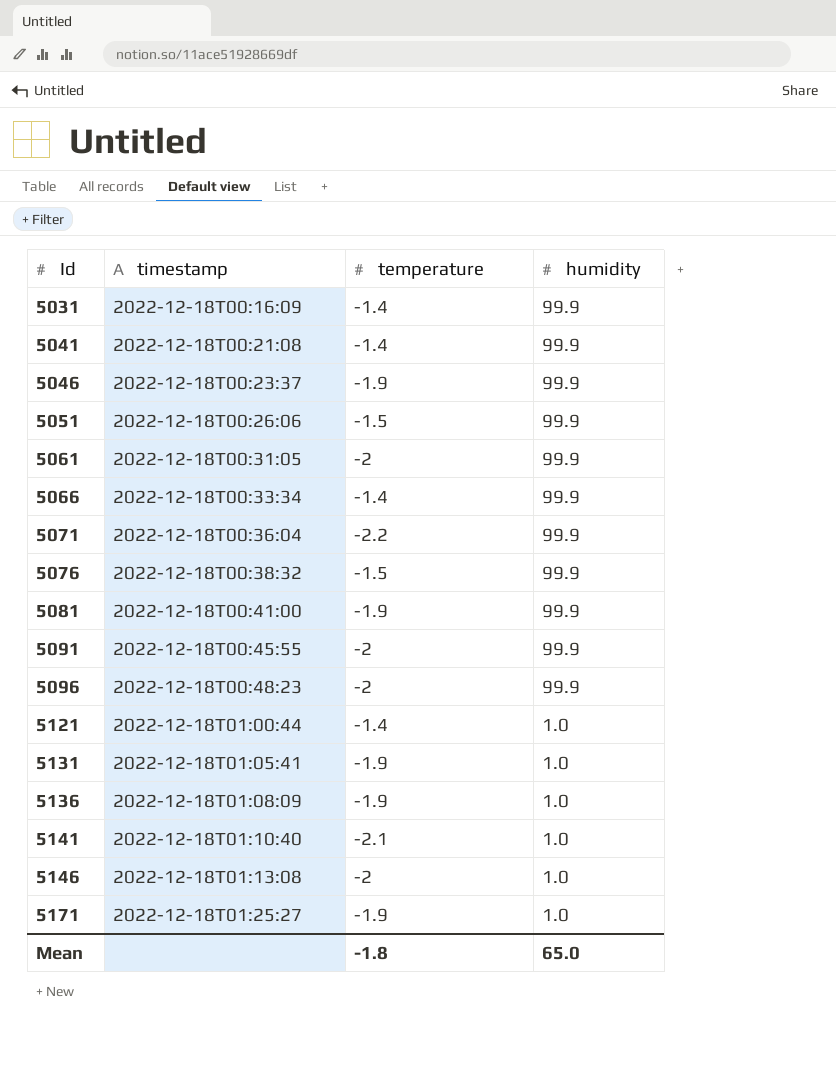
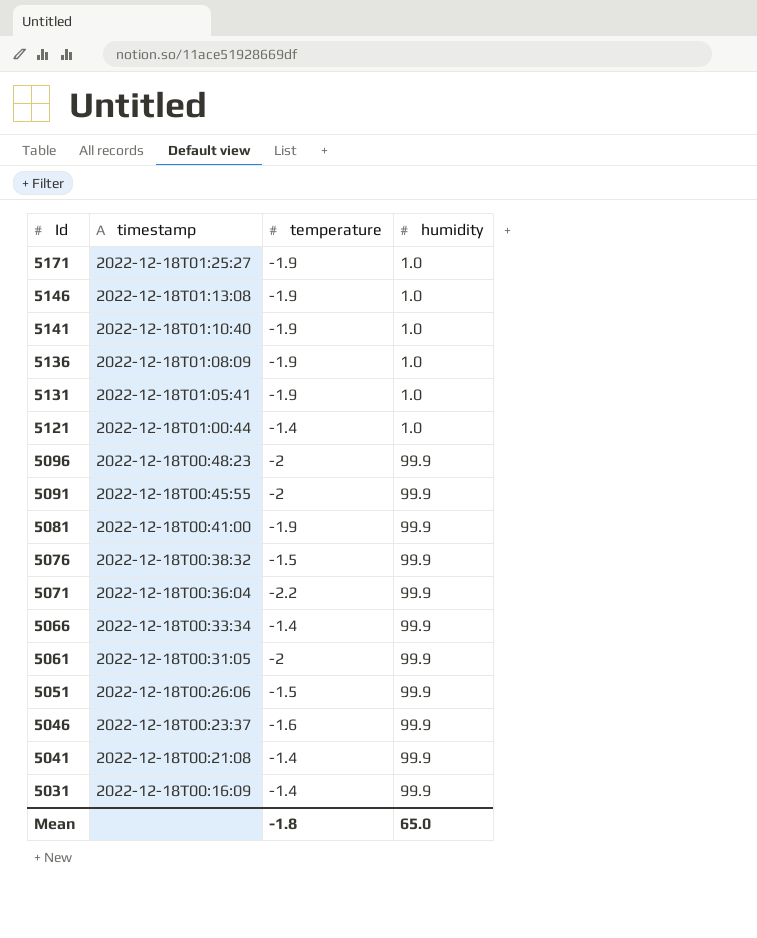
row order: Id ascending -> Id descending
5146 | temperature: -2 -> -1.9
5141 | temperature: -2.1 -> -1.9
5046 | temperature: -1.9 -> -1.6

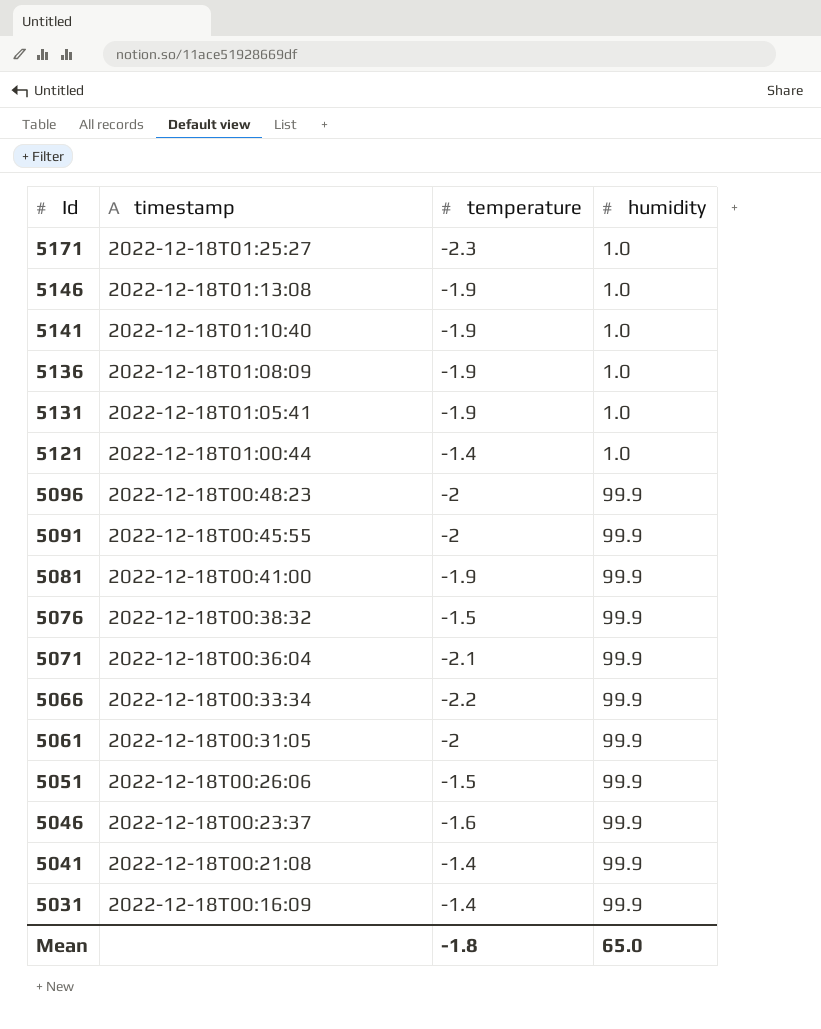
5171 | temperature: -1.9 -> -2.3
5071 | temperature: -2.2 -> -2.1
5066 | temperature: -1.4 -> -2.2

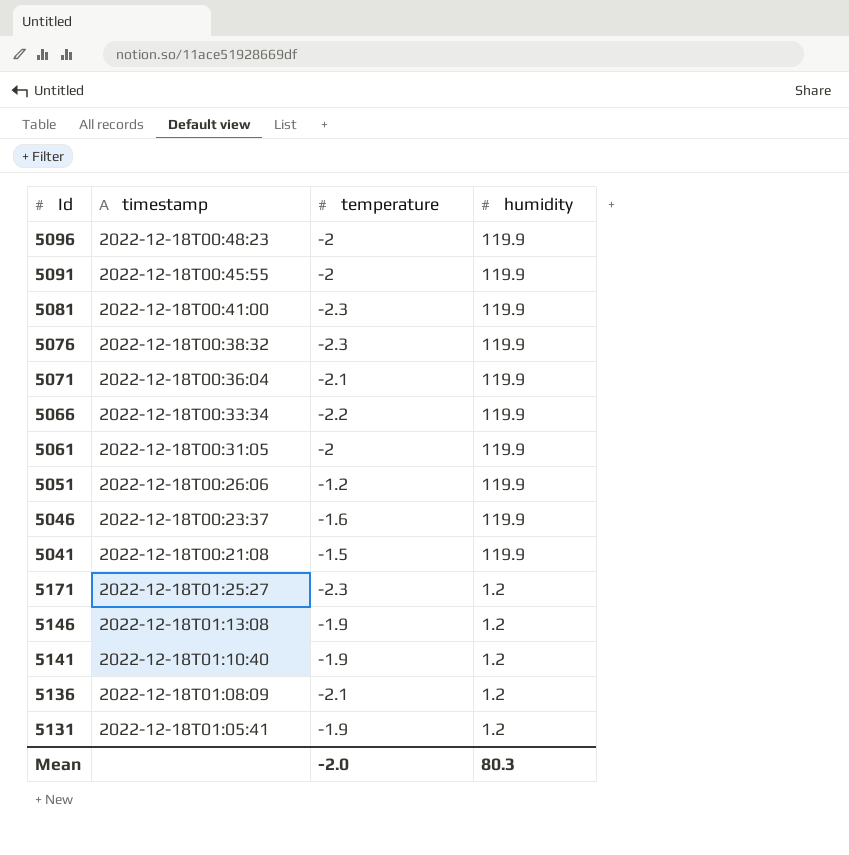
row order: Id descending -> humidity descending
row 5121: 2022-12-18T01:00:44 | -1.4 | 1.0 -> none
row 5031: 2022-12-18T00:16:09 | -1.4 | 99.9 -> none
5096 | humidity: 99.9 -> 119.9
5091 | humidity: 99.9 -> 119.9
5081 | temperature: -1.9 -> -2.3
5081 | humidity: 99.9 -> 119.9
5076 | temperature: -1.5 -> -2.3
5076 | humidity: 99.9 -> 119.9
5071 | humidity: 99.9 -> 119.9
5066 | humidity: 99.9 -> 119.9
5061 | humidity: 99.9 -> 119.9
5051 | temperature: -1.5 -> -1.2
5051 | humidity: 99.9 -> 119.9
5046 | humidity: 99.9 -> 119.9
5041 | temperature: -1.4 -> -1.5
5041 | humidity: 99.9 -> 119.9
5171 | humidity: 1.0 -> 1.2
5146 | humidity: 1.0 -> 1.2
5141 | humidity: 1.0 -> 1.2
5136 | temperature: -1.9 -> -2.1
5136 | humidity: 1.0 -> 1.2
5131 | humidity: 1.0 -> 1.2
Mean | temperature: -1.8 -> -2.0
Mean | humidity: 65.0 -> 80.3

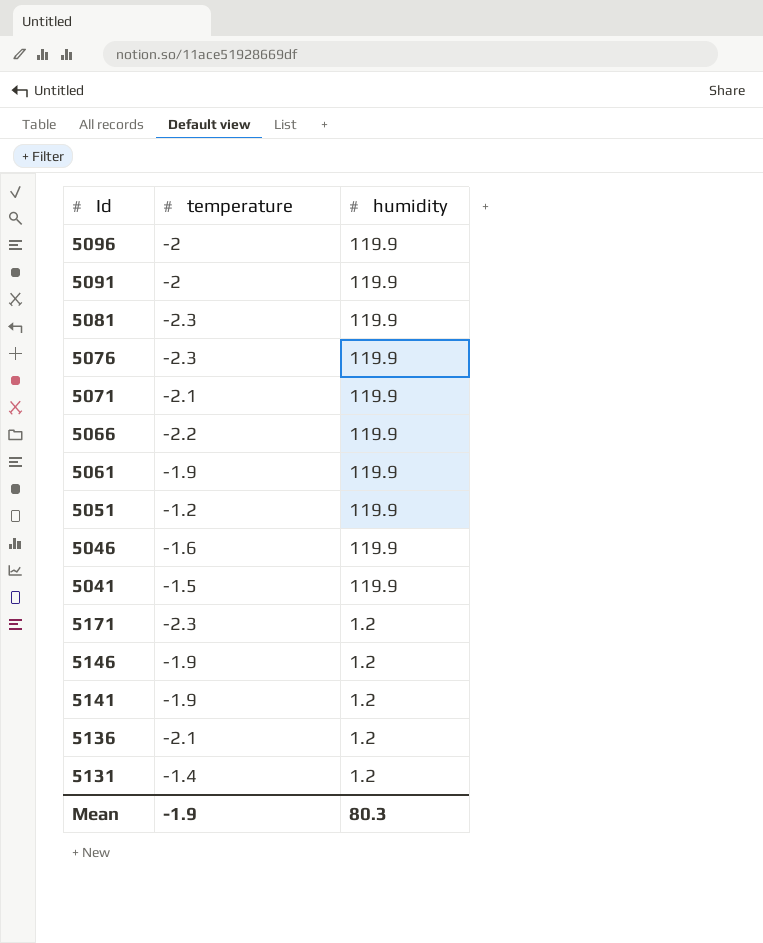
column timestamp | position: 2 -> none
5061 | temperature: -2 -> -1.9
5131 | temperature: -1.9 -> -1.4
Mean | temperature: -2.0 -> -1.9

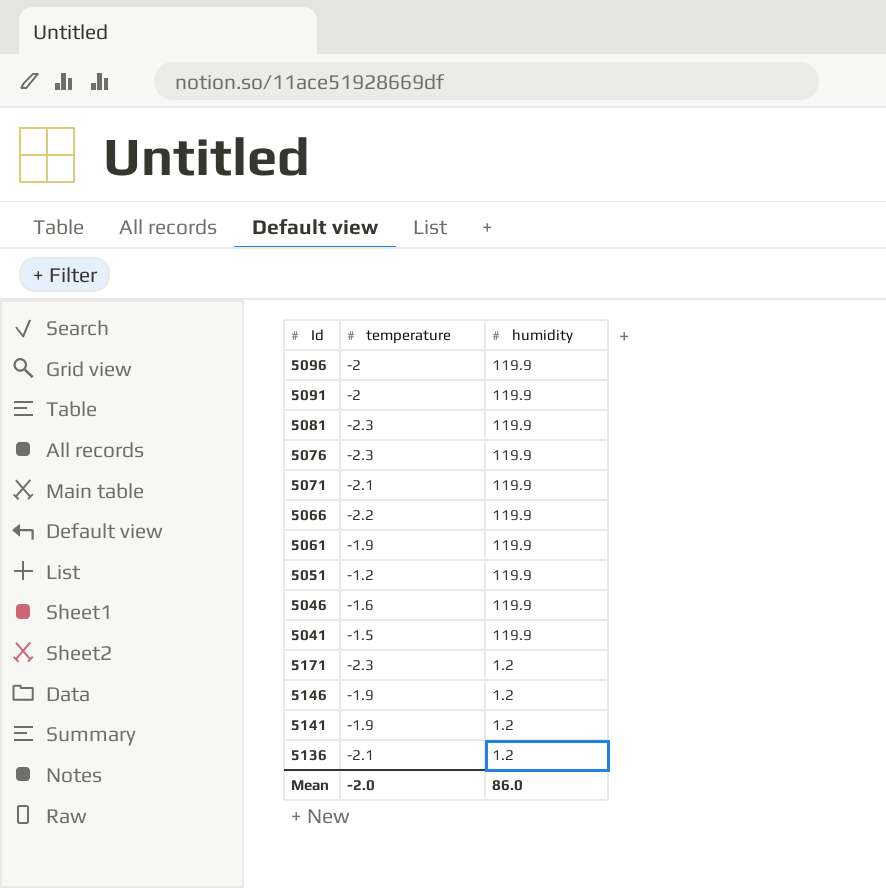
row 5131: -1.4 | 1.2 -> none
Mean | temperature: -1.9 -> -2.0
Mean | humidity: 80.3 -> 86.0

